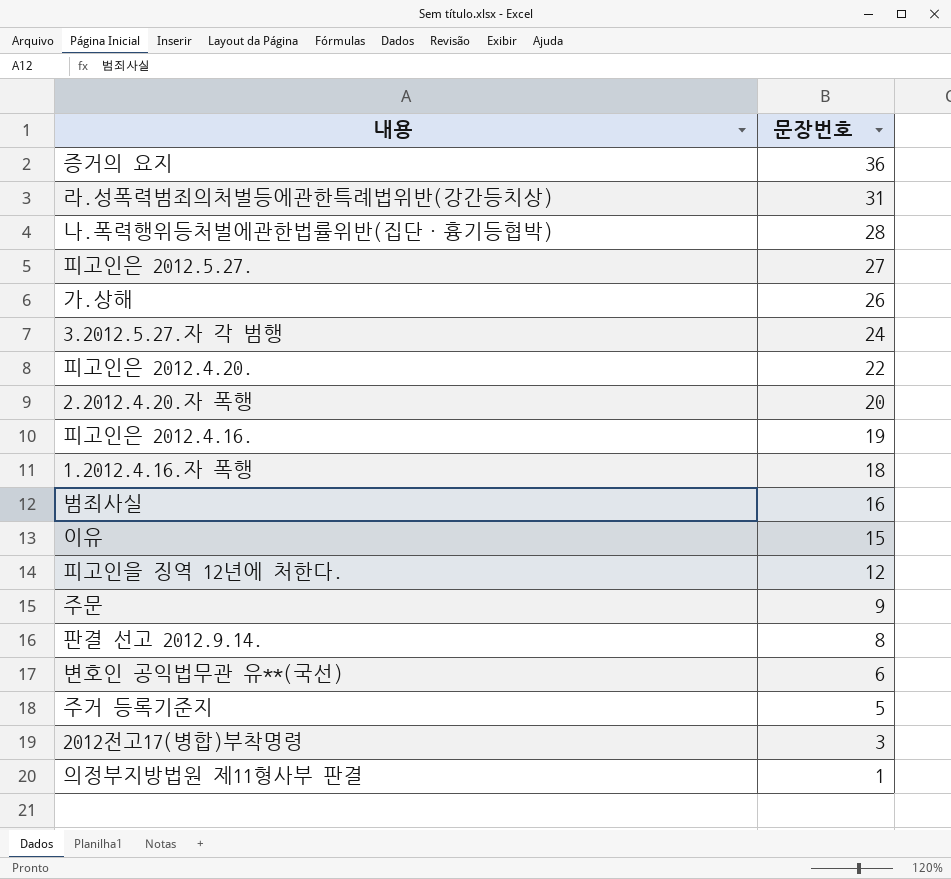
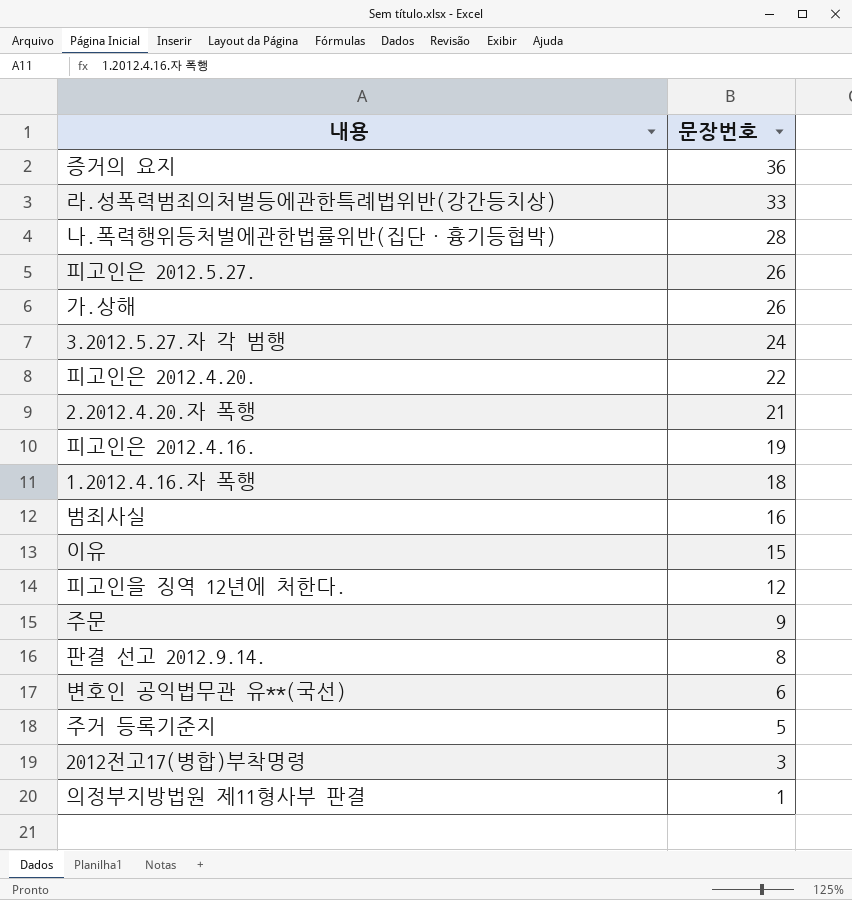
라.성폭력범죄의처벌등에관한특례법위반(강간등치상) | 문장번호: 31 -> 33
피고인은 2012.5.27. | 문장번호: 27 -> 26
2.2012.4.20.자 폭행 | 문장번호: 20 -> 21

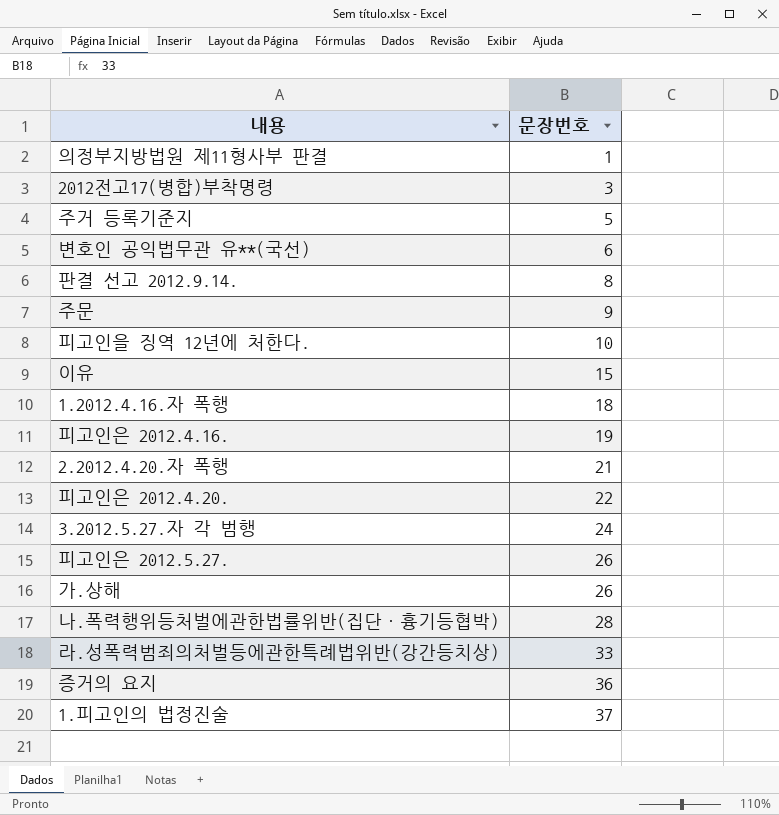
row order: 문장번호 descending -> 문장번호 ascending
row 범죄사실: 16 -> none
피고인을 징역 12년에 처한다. | 문장번호: 12 -> 10
row 1.피고인의 법정진술: none -> 37

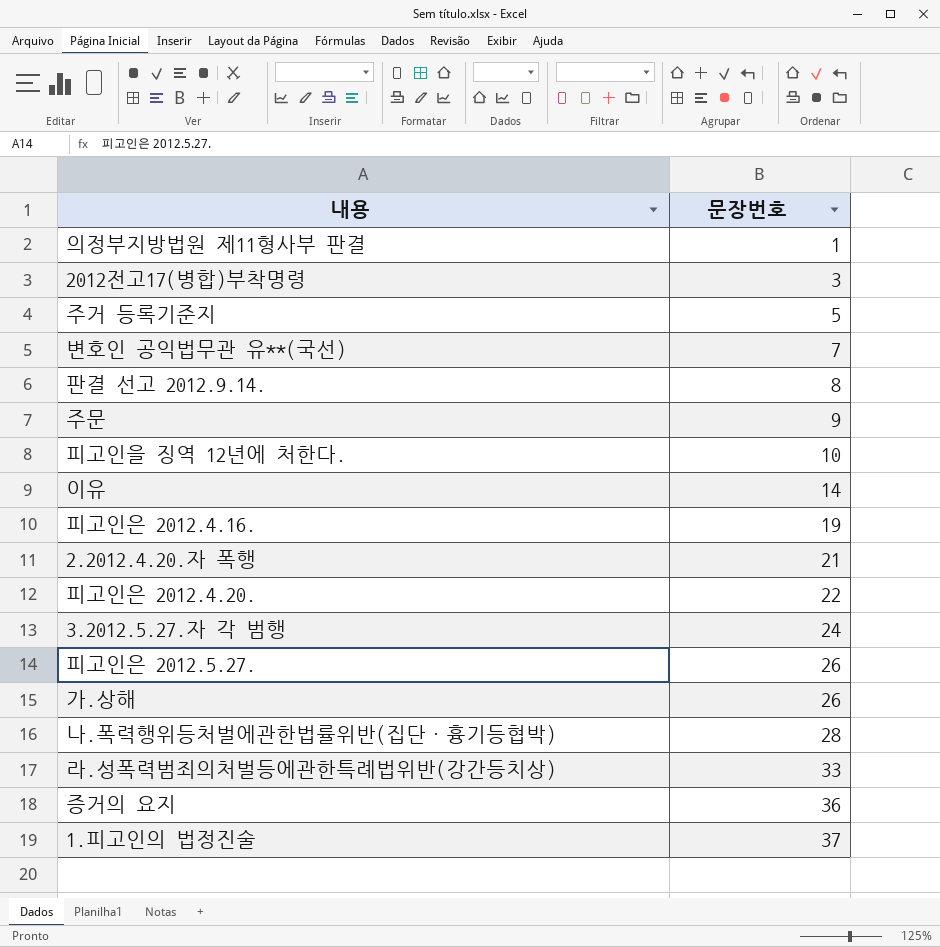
row 1.2012.4.16.자 폭행: 18 -> none
변호인 공익법무관 유**(국선) | 문장번호: 6 -> 7
이유 | 문장번호: 15 -> 14

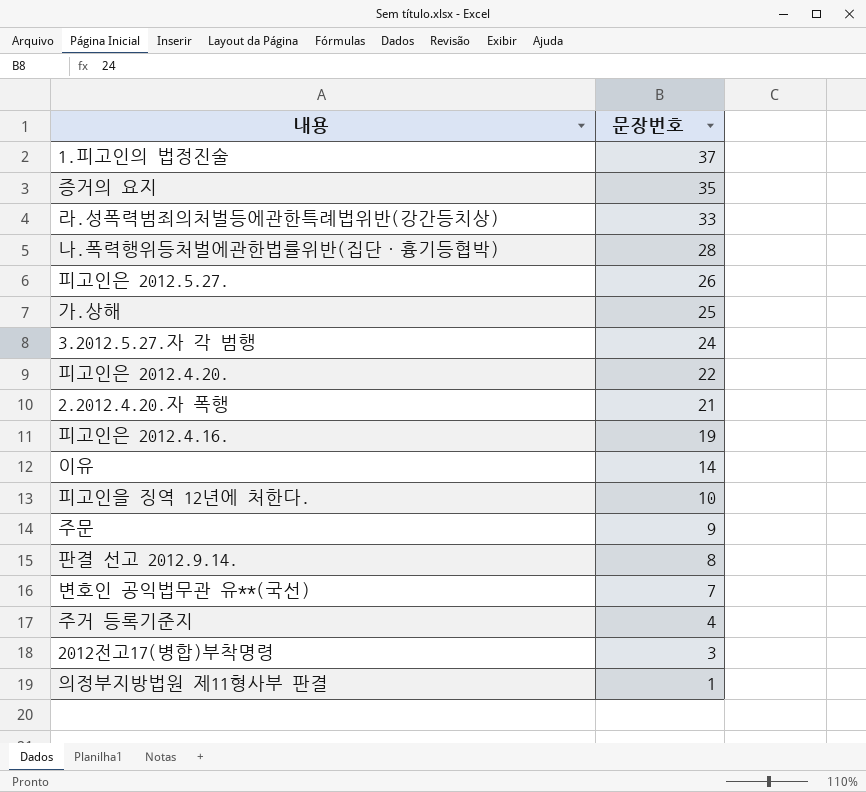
row order: 문장번호 ascending -> 문장번호 descending
증거의 요지 | 문장번호: 36 -> 35
가.상해 | 문장번호: 26 -> 25
주거 등록기준지 | 문장번호: 5 -> 4

